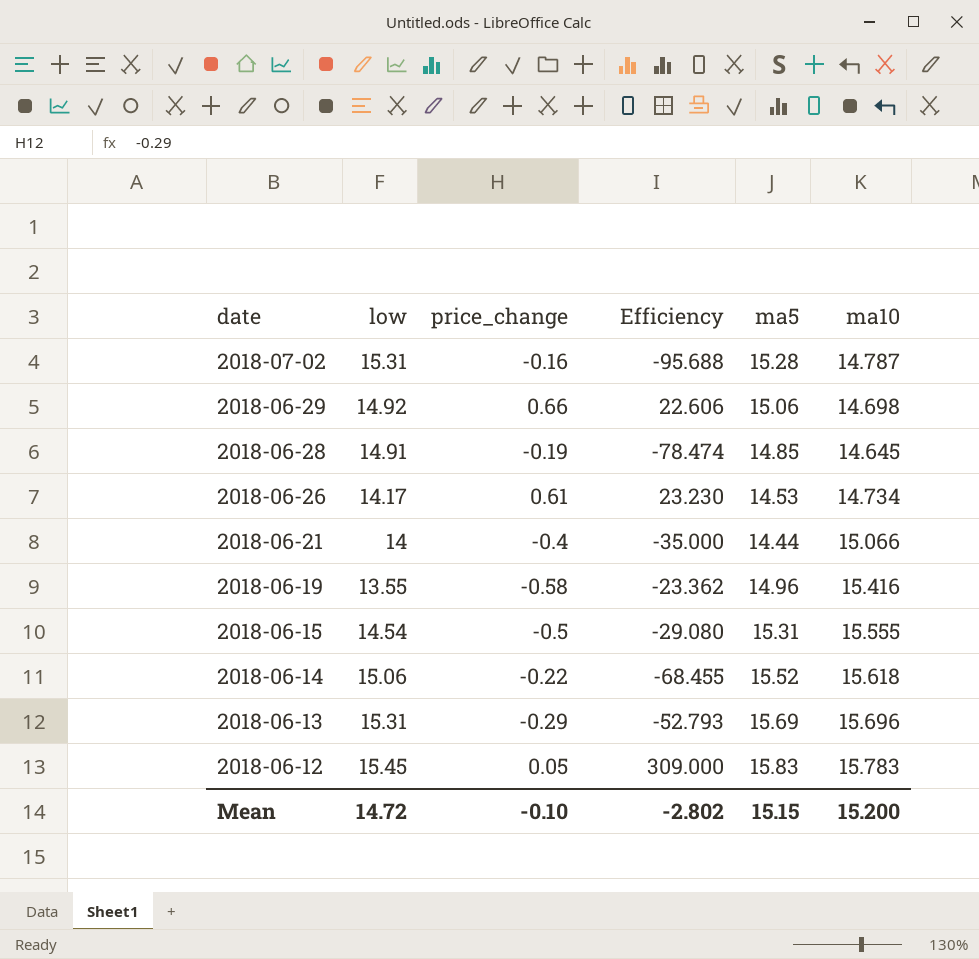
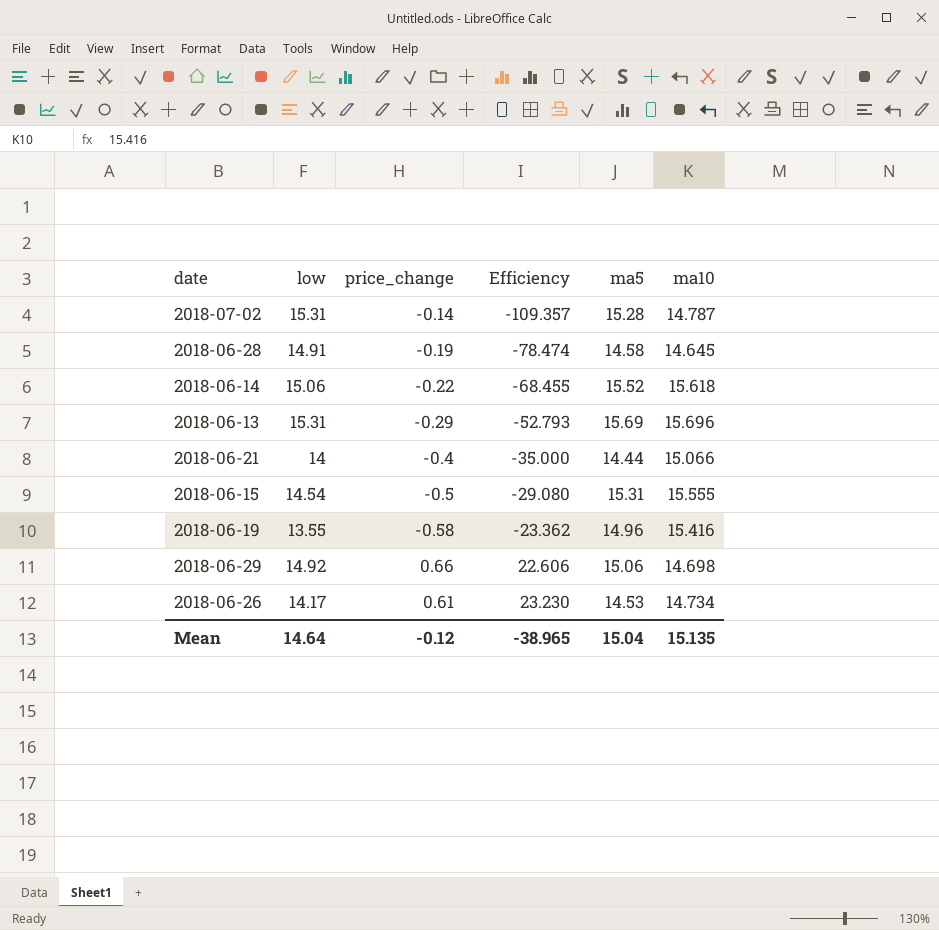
row order: date descending -> Efficiency ascending
row 2018-06-12: 15.45 | 0.05 | 309.000 | 15.83 | 15.783 -> none
2018-07-02 | price_change: -0.16 -> -0.14
2018-07-02 | Efficiency: -95.688 -> -109.357
2018-06-28 | ma5: 14.85 -> 14.58
Mean | low: 14.72 -> 14.64
Mean | price_change: -0.10 -> -0.12
Mean | Efficiency: -2.802 -> -38.965
Mean | ma5: 15.15 -> 15.04
Mean | ma10: 15.200 -> 15.135

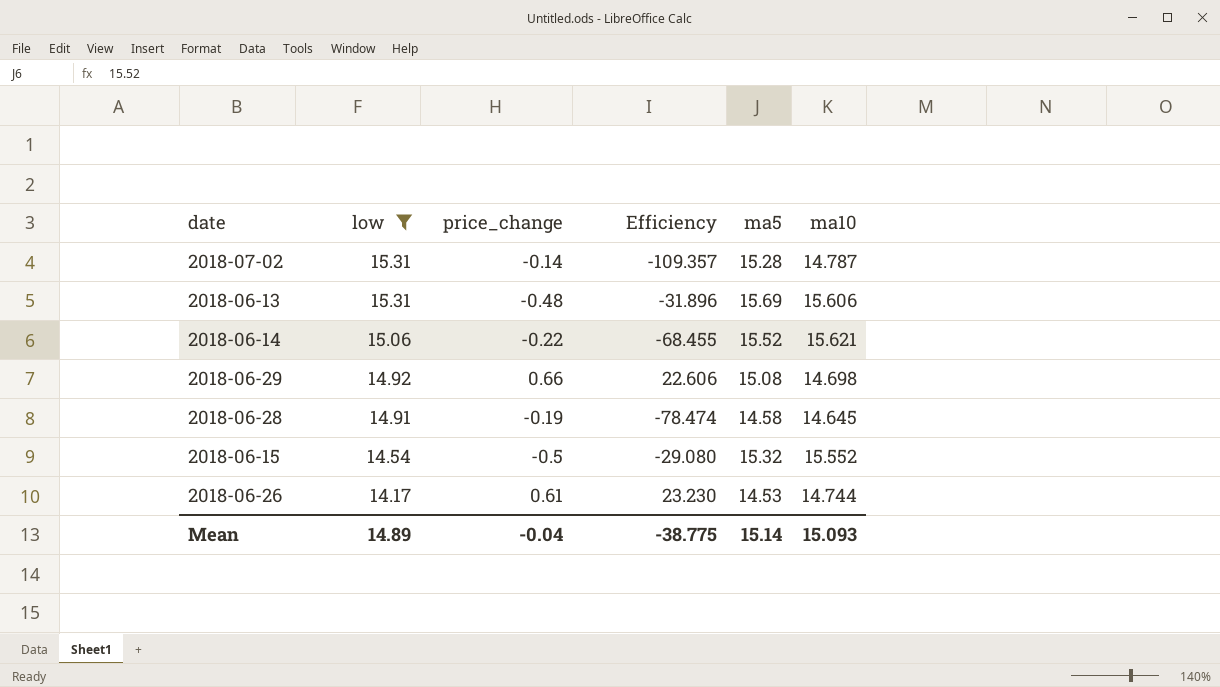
filter: none -> low >= 14.17
row order: Efficiency ascending -> low descending
2018-06-13 | price_change: -0.29 -> -0.48
2018-06-13 | Efficiency: -52.793 -> -31.896
2018-06-13 | ma10: 15.696 -> 15.606
2018-06-14 | ma10: 15.618 -> 15.621
2018-06-29 | ma5: 15.06 -> 15.08
2018-06-15 | ma5: 15.31 -> 15.32
2018-06-15 | ma10: 15.555 -> 15.552
2018-06-26 | ma10: 14.734 -> 14.744
Mean | low: 14.64 -> 14.89
Mean | price_change: -0.12 -> -0.04
Mean | Efficiency: -38.965 -> -38.775
Mean | ma5: 15.04 -> 15.14
Mean | ma10: 15.135 -> 15.093

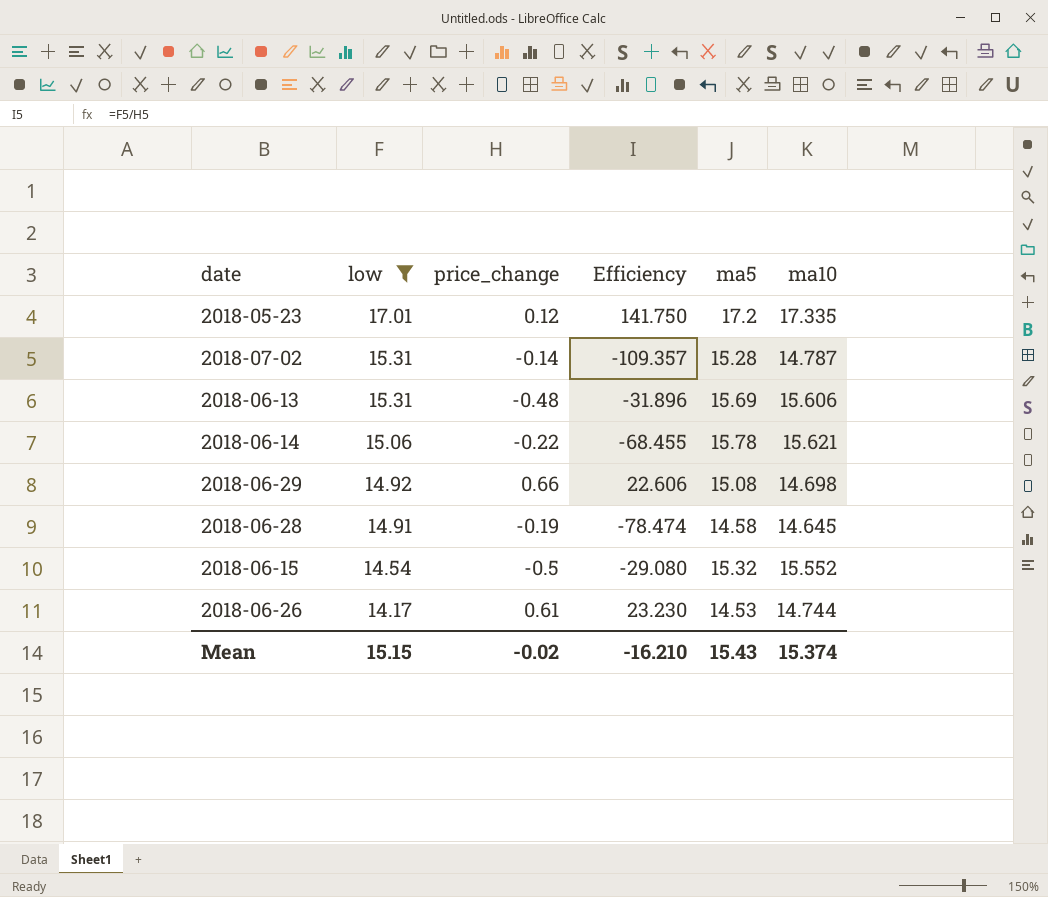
row 2018-05-23: none -> 17.01 | 0.12 | 141.750 | 17.2 | 17.335
2018-06-14 | ma5: 15.52 -> 15.78
Mean | low: 14.89 -> 15.15
Mean | price_change: -0.04 -> -0.02
Mean | Efficiency: -38.775 -> -16.210
Mean | ma5: 15.14 -> 15.43
Mean | ma10: 15.093 -> 15.374

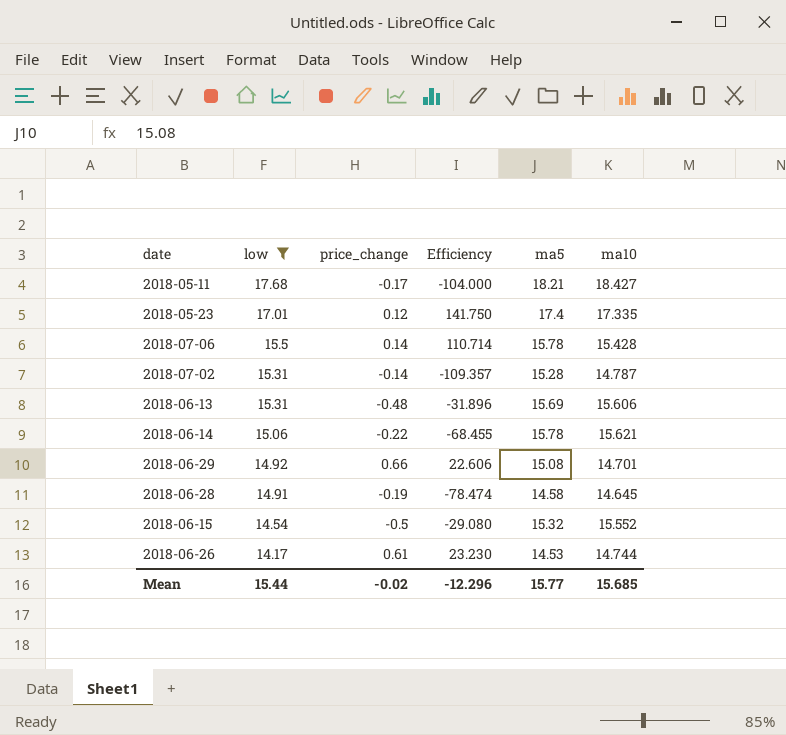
row 2018-05-11: none -> 17.68 | -0.17 | -104.000 | 18.21 | 18.427
2018-05-23 | ma5: 17.2 -> 17.4
row 2018-07-06: none -> 15.5 | 0.14 | 110.714 | 15.78 | 15.428
2018-06-29 | ma10: 14.698 -> 14.701
Mean | low: 15.15 -> 15.44
Mean | Efficiency: -16.210 -> -12.296
Mean | ma5: 15.43 -> 15.77
Mean | ma10: 15.374 -> 15.685

